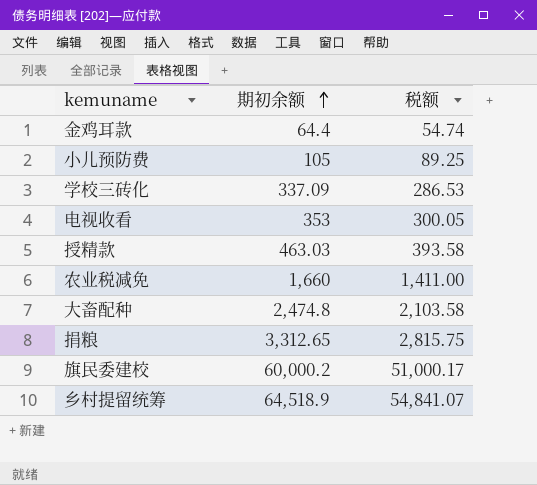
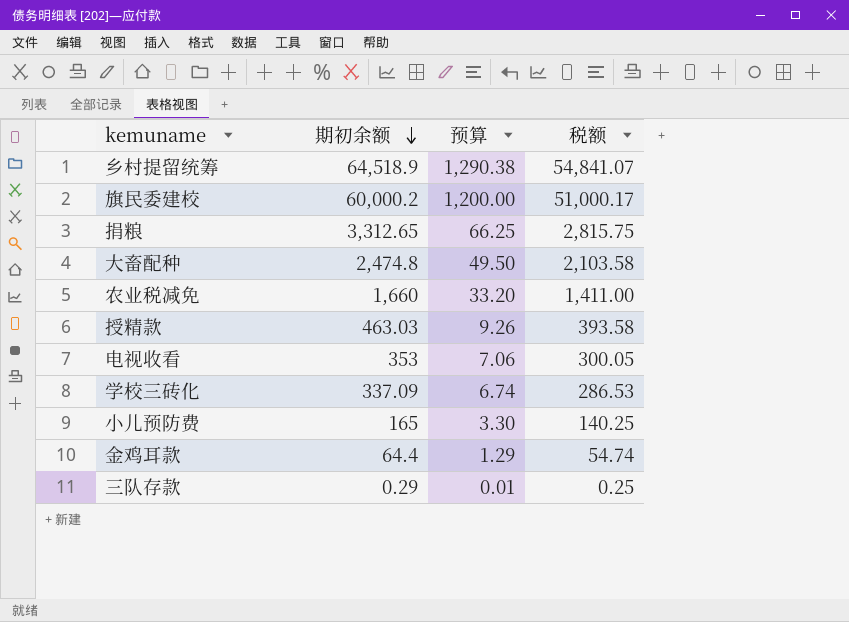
row order: 期初余额 ascending -> 期初余额 descending
column 预算 | formula: none -> [期初余额] * 0.02
小儿预防费 | 期初余额: 105 -> 165
小儿预防费 | 税额: 89.25 -> 140.25
row 三队存款: none -> 0.29 | 0.01 | 0.25

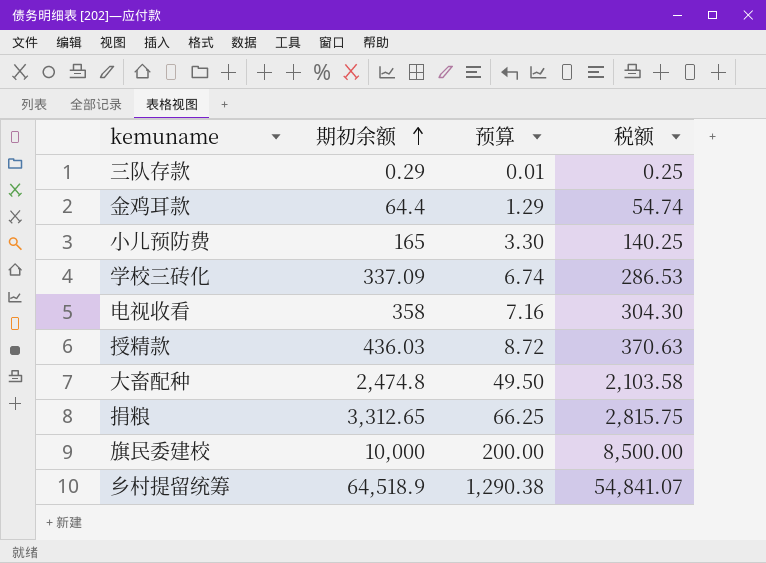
row order: 期初余额 descending -> 期初余额 ascending
row 农业税减免: 1,660 | 33.20 | 1,411.00 -> none
电视收看 | 期初余额: 353 -> 358
电视收看 | 预算: 7.06 -> 7.16
电视收看 | 税额: 300.05 -> 304.30
授精款 | 期初余额: 463.03 -> 436.03
授精款 | 预算: 9.26 -> 8.72
授精款 | 税额: 393.58 -> 370.63
旗民委建校 | 期初余额: 60,000.2 -> 10,000
旗民委建校 | 预算: 1,200.00 -> 200.00
旗民委建校 | 税额: 51,000.17 -> 8,500.00

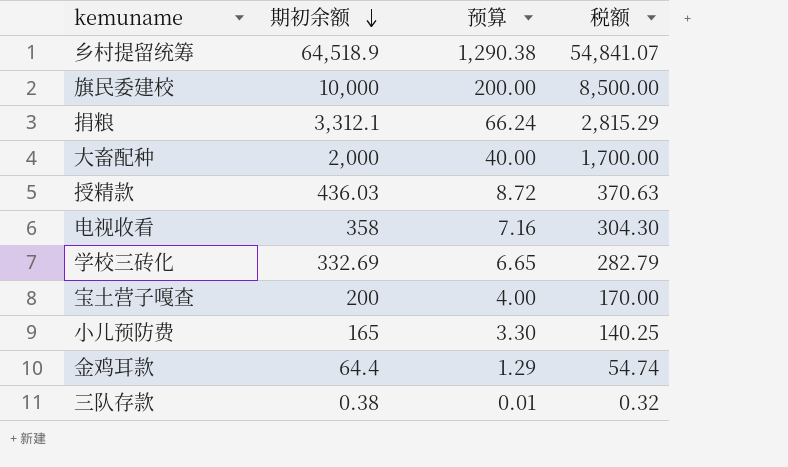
row order: 期初余额 ascending -> 期初余额 descending
捐粮 | 期初余额: 3,312.65 -> 3,312.1
捐粮 | 预算: 66.25 -> 66.24
捐粮 | 税额: 2,815.75 -> 2,815.29
大畜配种 | 期初余额: 2,474.8 -> 2,000
大畜配种 | 预算: 49.50 -> 40.00
大畜配种 | 税额: 2,103.58 -> 1,700.00
学校三砖化 | 期初余额: 337.09 -> 332.69
学校三砖化 | 预算: 6.74 -> 6.65
学校三砖化 | 税额: 286.53 -> 282.79
row 宝土营子嘎查: none -> 200 | 4.00 | 170.00
三队存款 | 期初余额: 0.29 -> 0.38
三队存款 | 税额: 0.25 -> 0.32

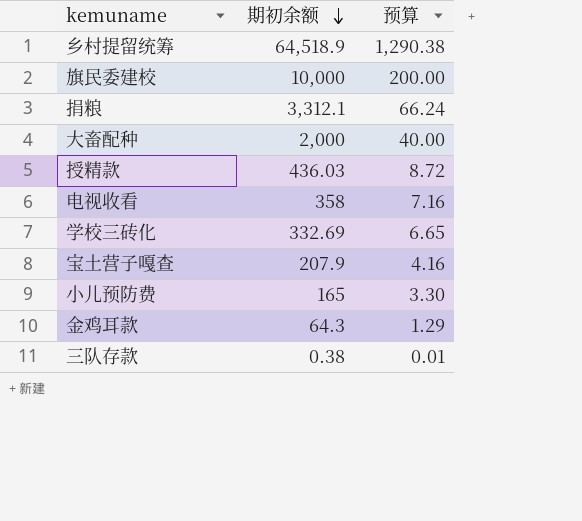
column 税额 | formula: [期初余额] * 0.85 -> none
宝土营子嘎查 | 期初余额: 200 -> 207.9
宝土营子嘎查 | 预算: 4.00 -> 4.16
金鸡耳款 | 期初余额: 64.4 -> 64.3

